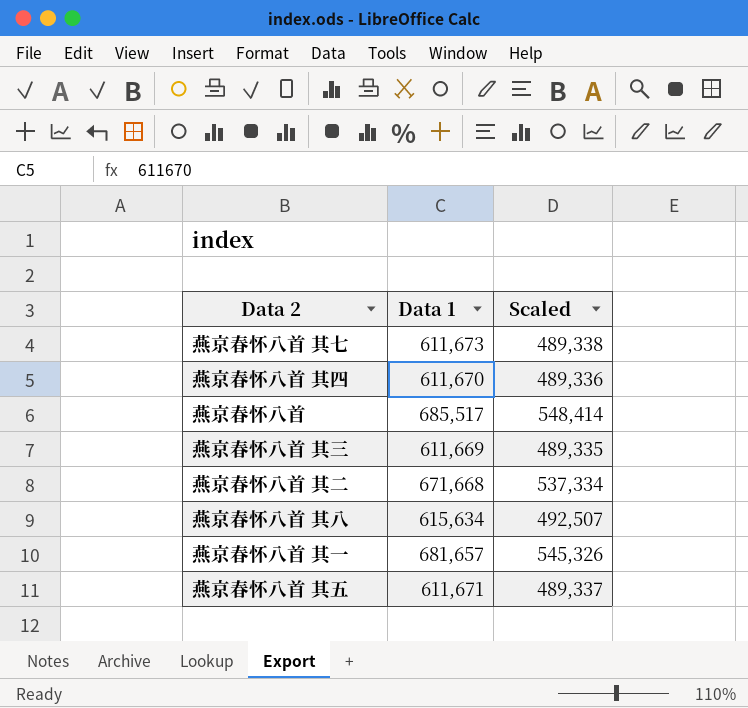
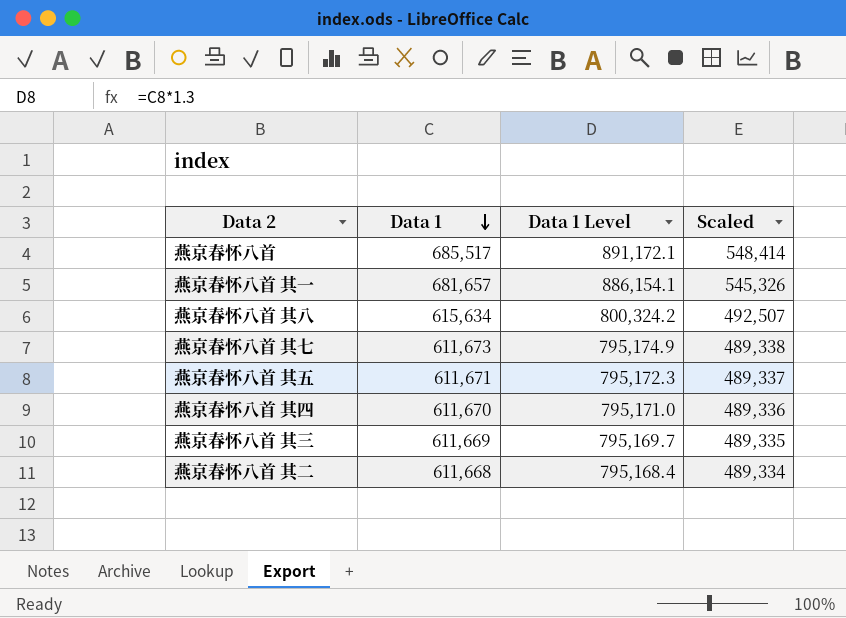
row order: none -> Data 1 descending
column Data 1 Level | formula: none -> [Data 1] * 1.3
燕京春怀八首 其二 | Data 1: 671,668 -> 611,668
燕京春怀八首 其二 | Scaled: 537,334 -> 489,334

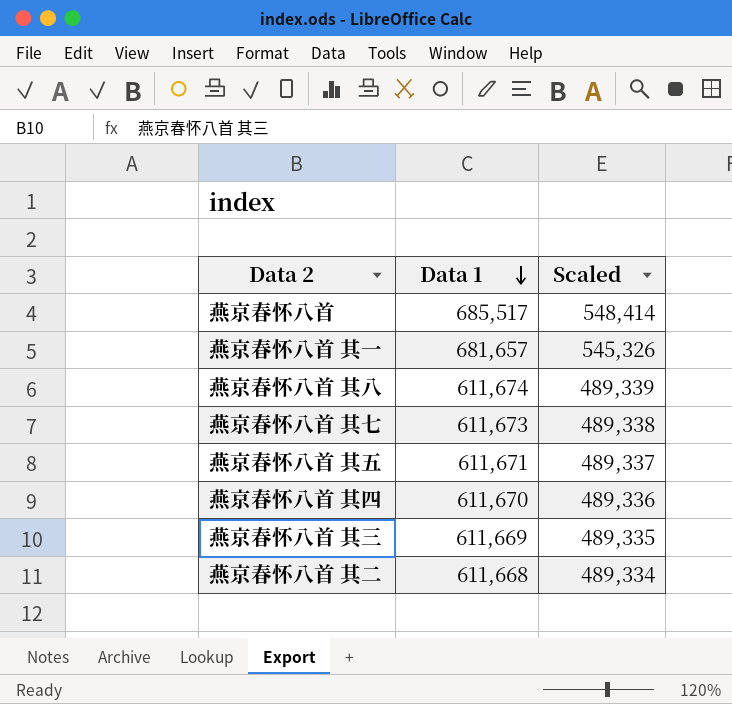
column Data 1 Level | formula: [Data 1] * 1.3 -> none
燕京春怀八首 其八 | Data 1: 615,634 -> 611,674
燕京春怀八首 其八 | Scaled: 492,507 -> 489,339

